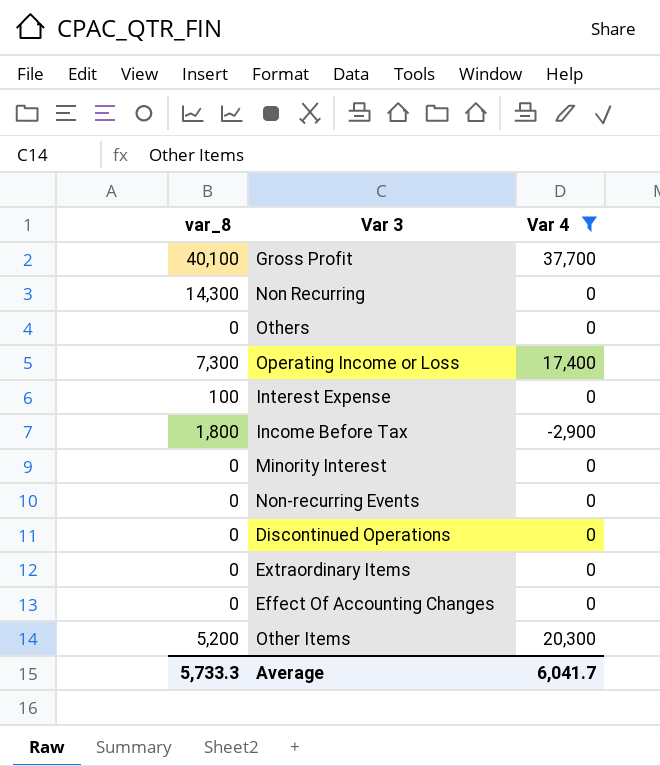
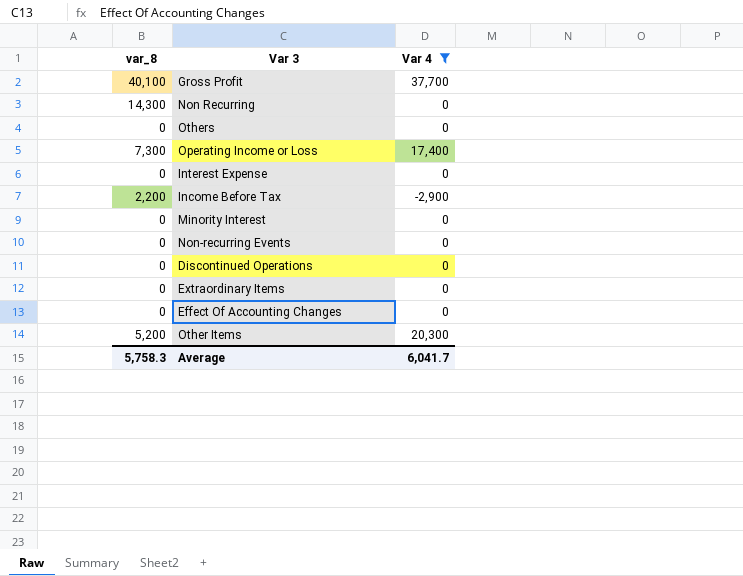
Interest Expense | var_8: 100 -> 0
Income Before Tax | var_8: 1,800 -> 2,200
Average | var_8: 5,733.3 -> 5,758.3

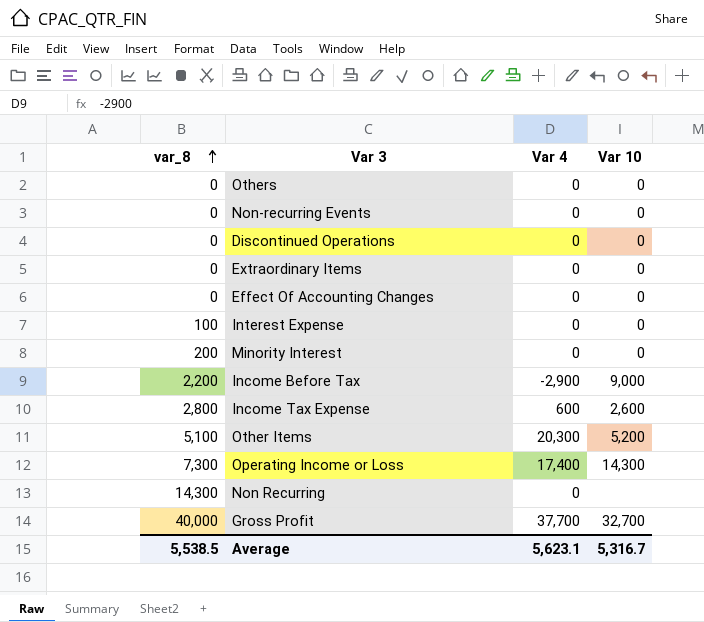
filter: Var 4 != 600 -> none
row order: none -> var_8 ascending
column Var 10 | position: none -> 4
Interest Expense | var_8: 0 -> 100
Minority Interest | var_8: 0 -> 200
Other Items | var_8: 5,200 -> 5,100
Gross Profit | var_8: 40,100 -> 40,000
Average | var_8: 5,758.3 -> 5,538.5
Average | Var 4: 6,041.7 -> 5,623.1

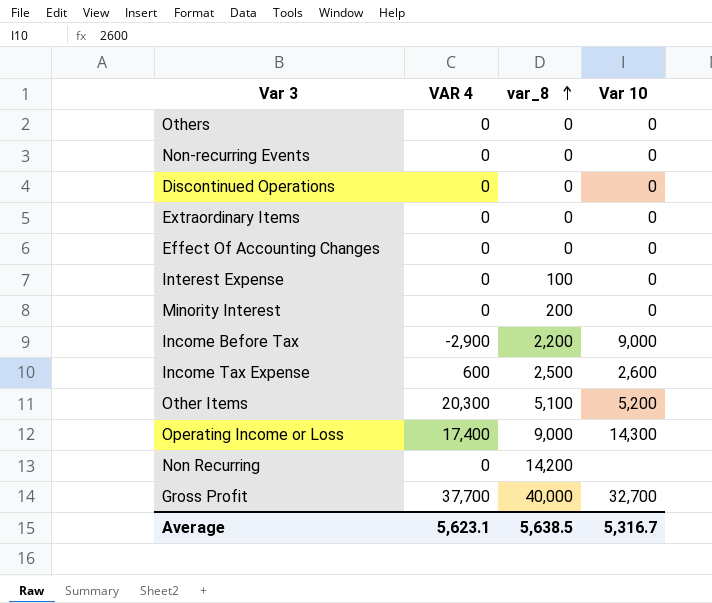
column name: Var 4 -> VAR 4
column var_8 | position: 1 -> 3
Income Tax Expense | var_8: 2,800 -> 2,500
Operating Income or Loss | var_8: 7,300 -> 9,000
Non Recurring | var_8: 14,300 -> 14,200
Average | var_8: 5,538.5 -> 5,638.5

